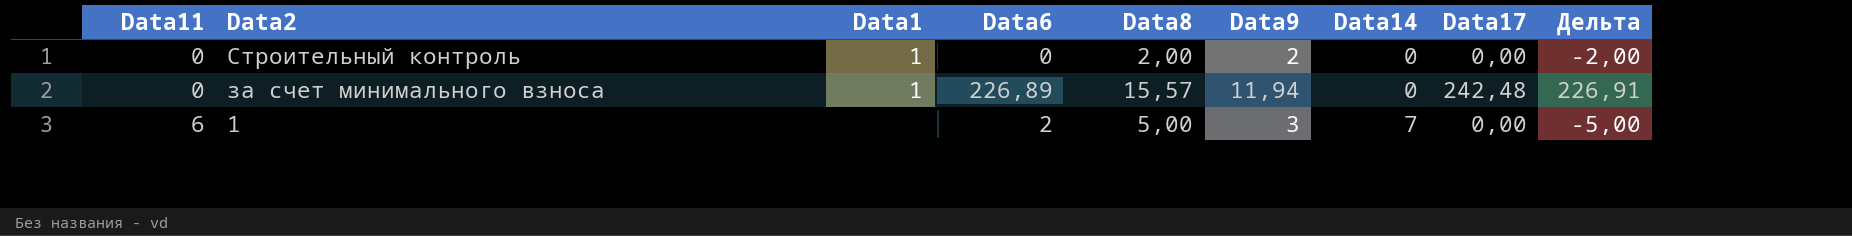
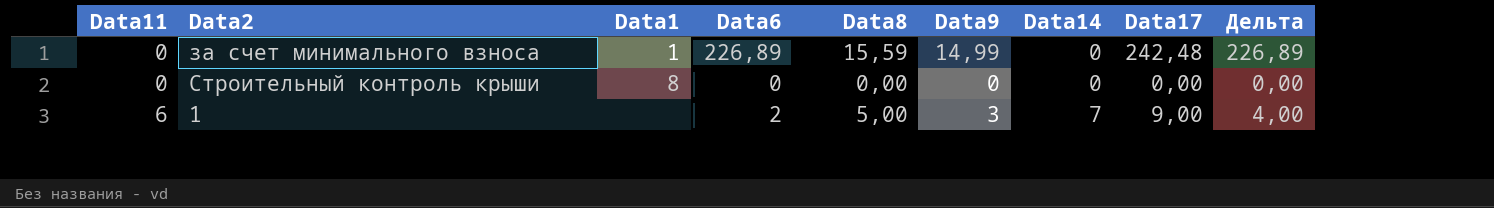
row Строительный контроль: 0 | 1 | 0 | 2,00 | 2 | 0 | 0,00 | -2,00 -> none
за счет минимального взноса | Data8: 15,57 -> 15,59
за счет минимального взноса | Data9: 11,94 -> 14,99
за счет минимального взноса | Дельта: 226,91 -> 226,89
row Строительный контроль крыши: none -> 0 | 8 | 0 | 0,00 | 0 | 0 | 0,00 | 0,00
1 | Data17: 0,00 -> 9,00
1 | Дельта: -5,00 -> 4,00

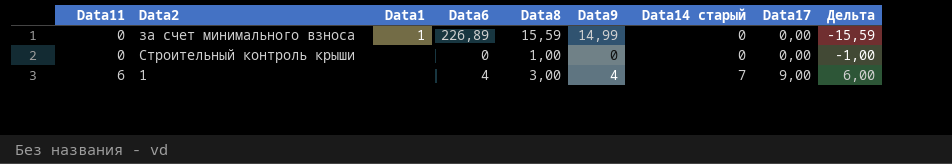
column name: Data14 -> Data14 старый
за счет минимального взноса | Data17: 242,48 -> 0,00
за счет минимального взноса | Дельта: 226,89 -> -15,59
Строительный контроль крыши | Data1: 8 -> none
Строительный контроль крыши | Data8: 0,00 -> 1,00
Строительный контроль крыши | Дельта: 0,00 -> -1,00
1 | Data6: 2 -> 4
1 | Data8: 5,00 -> 3,00
1 | Data9: 3 -> 4
1 | Дельта: 4,00 -> 6,00

